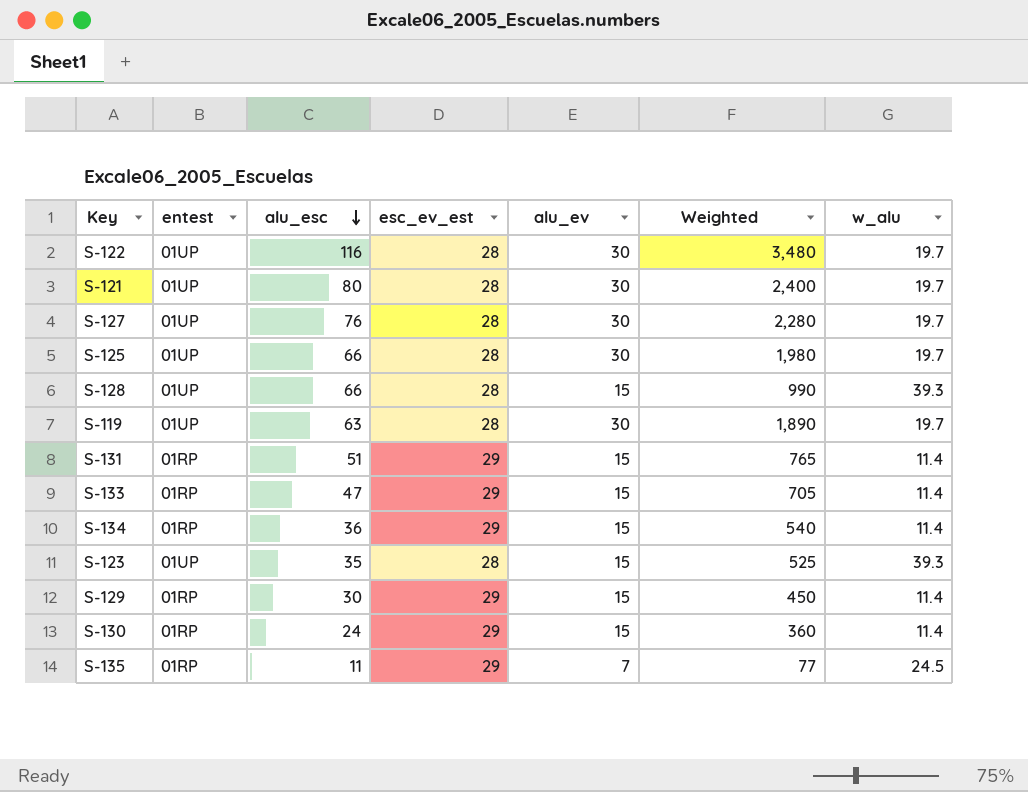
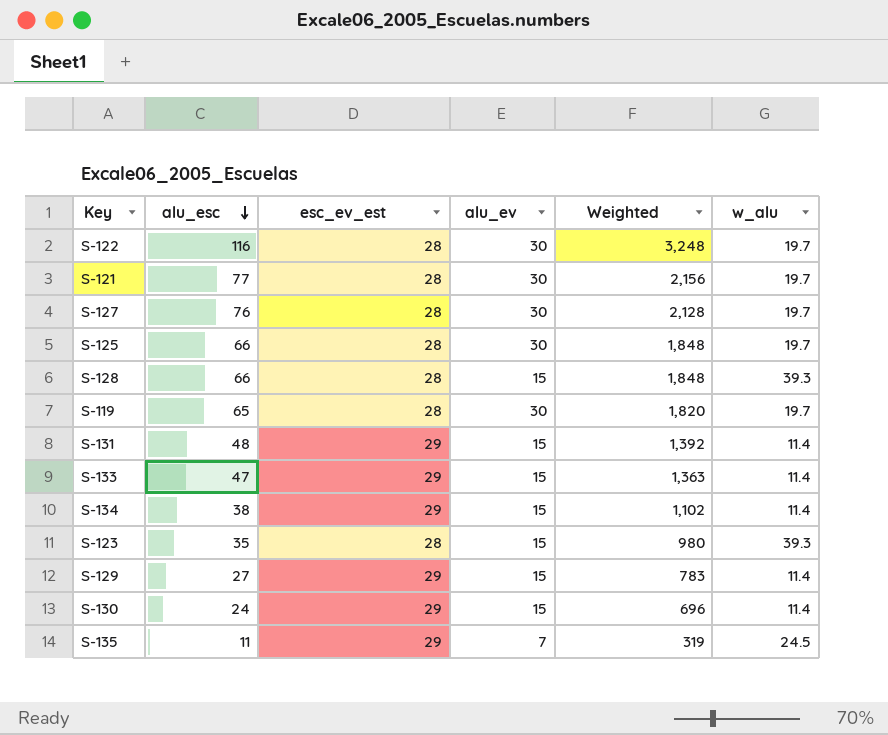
column entest | position: 2 -> none
column Weighted | formula: [alu_esc] * [alu_ev] -> [alu_esc] * [esc_ev_est]
S-121 | alu_esc: 80 -> 77
S-119 | alu_esc: 63 -> 65
S-131 | alu_esc: 51 -> 48
S-134 | alu_esc: 36 -> 38
S-129 | alu_esc: 30 -> 27

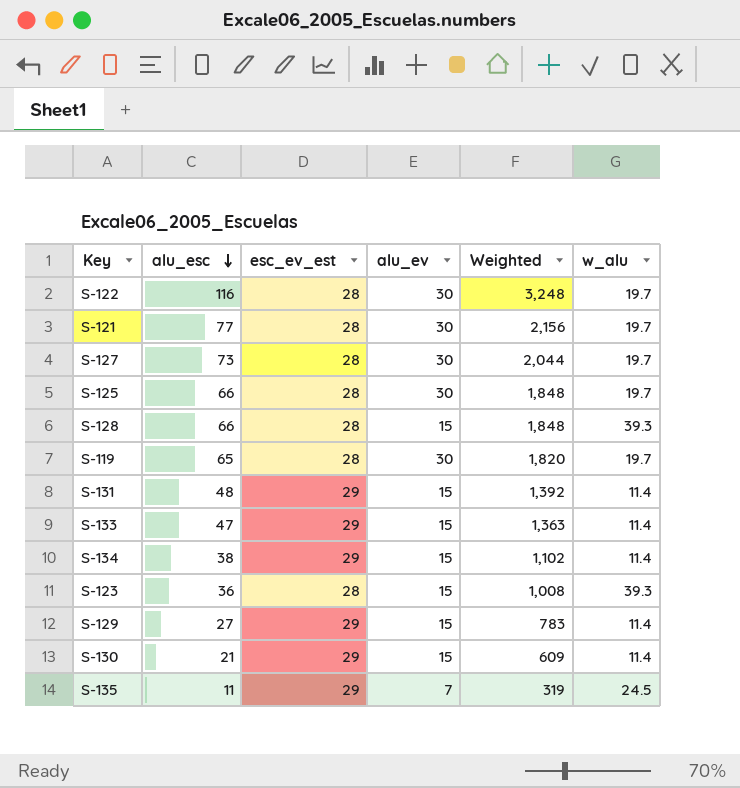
S-127 | alu_esc: 76 -> 73
S-127 | Weighted: 2,128 -> 2,044
S-123 | alu_esc: 35 -> 36
S-123 | Weighted: 980 -> 1,008
S-130 | alu_esc: 24 -> 21
S-130 | Weighted: 696 -> 609

